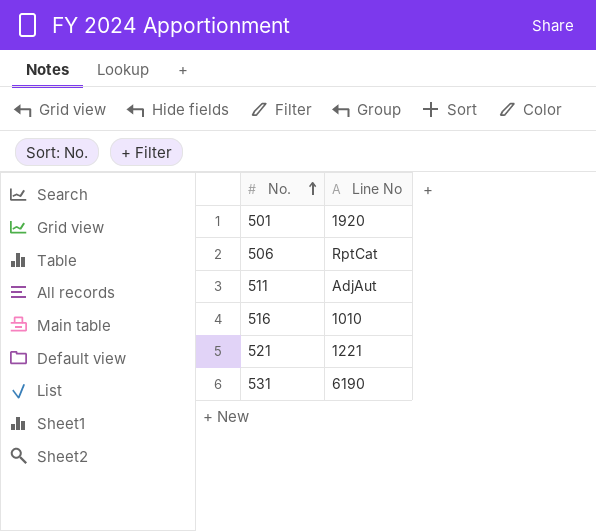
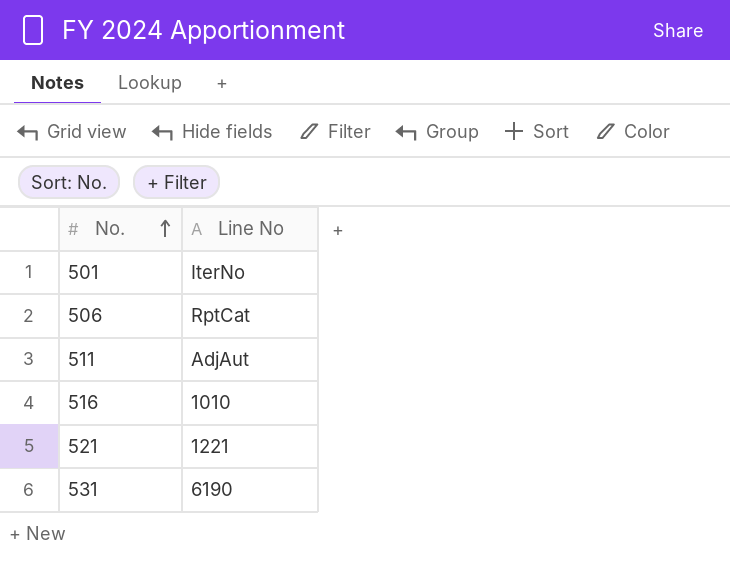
501 | Line No: 1920 -> IterNo

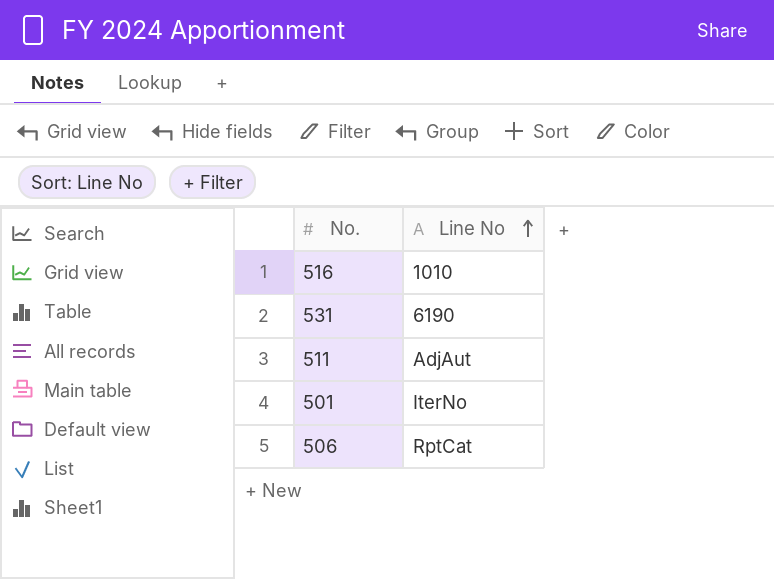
row order: No. ascending -> Line No ascending
row 521: 1221 -> none

